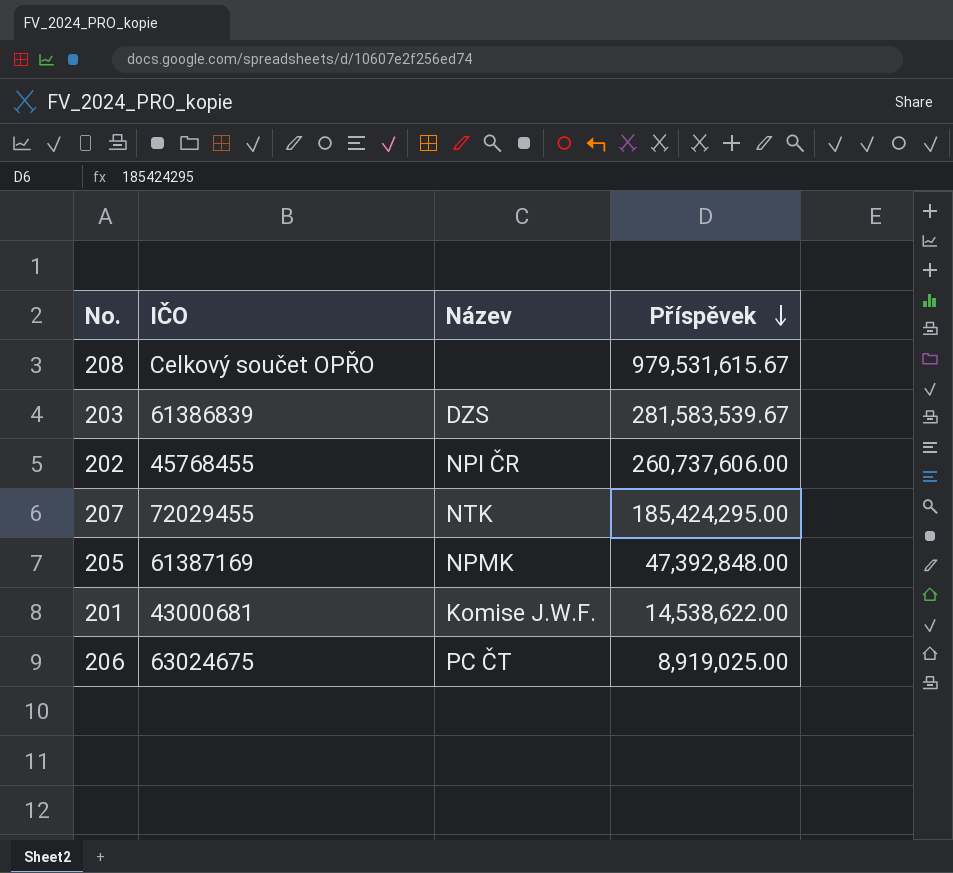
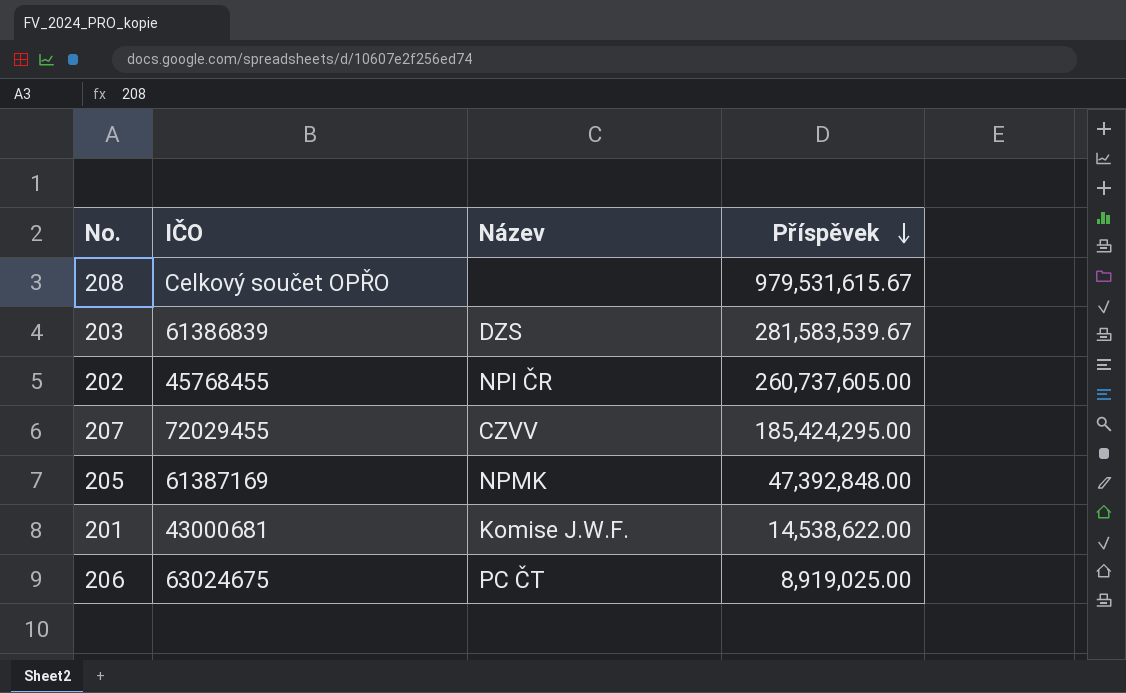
202 | Příspěvek: 260,737,606.00 -> 260,737,605.00
207 | Název: NTK -> CZVV

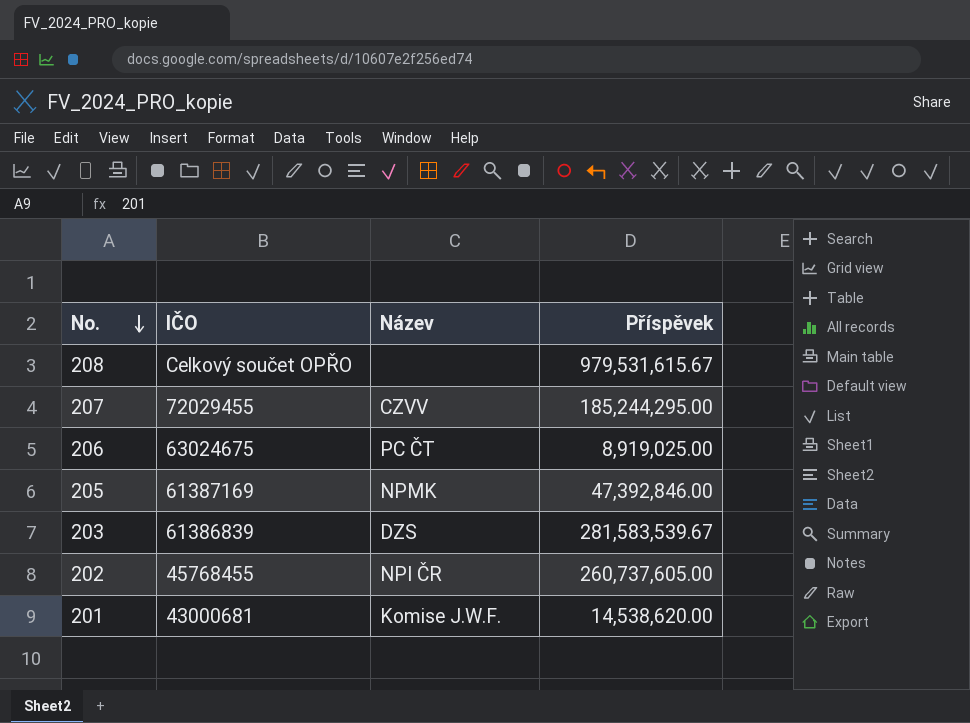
row order: Příspěvek descending -> No. descending
207 | Příspěvek: 185,424,295.00 -> 185,244,295.00
205 | Příspěvek: 47,392,848.00 -> 47,392,846.00
201 | Příspěvek: 14,538,622.00 -> 14,538,620.00

